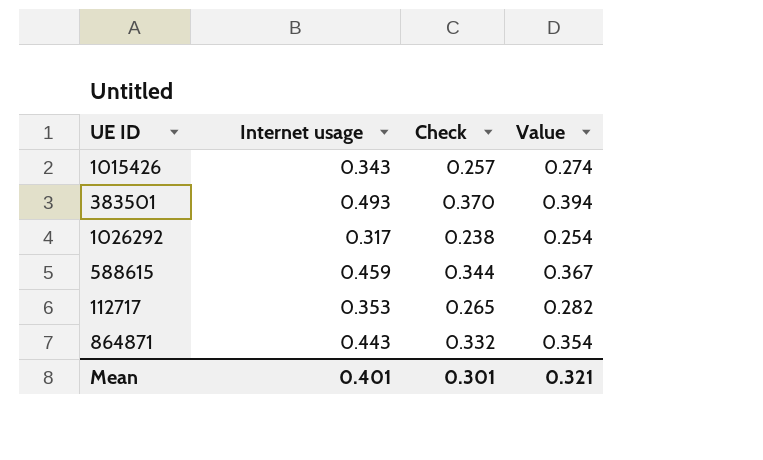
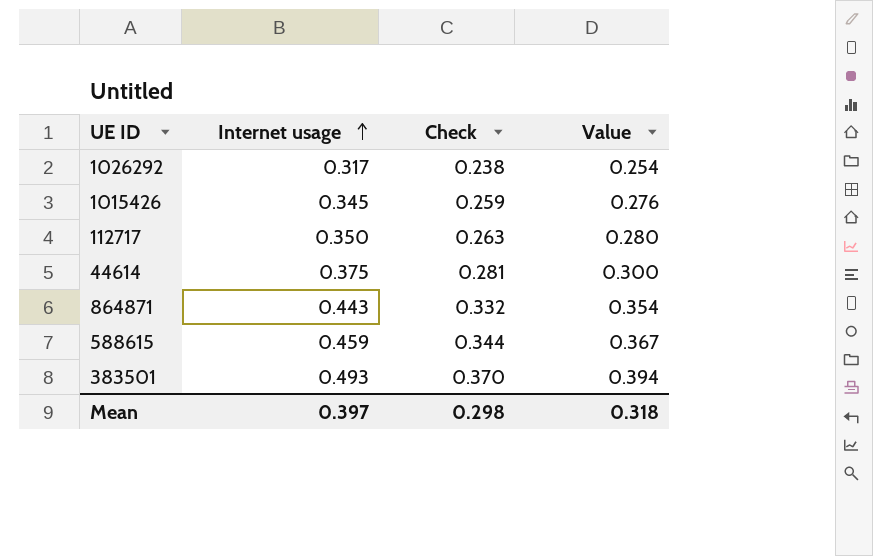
row order: none -> Internet usage ascending
1015426 | Internet usage: 0.343 -> 0.345
1015426 | Check: 0.257 -> 0.259
1015426 | Value: 0.274 -> 0.276
112717 | Internet usage: 0.353 -> 0.350
112717 | Check: 0.265 -> 0.263
112717 | Value: 0.282 -> 0.280
row 44614: none -> 0.375 | 0.281 | 0.300
Mean | Internet usage: 0.401 -> 0.397
Mean | Check: 0.301 -> 0.298
Mean | Value: 0.321 -> 0.318

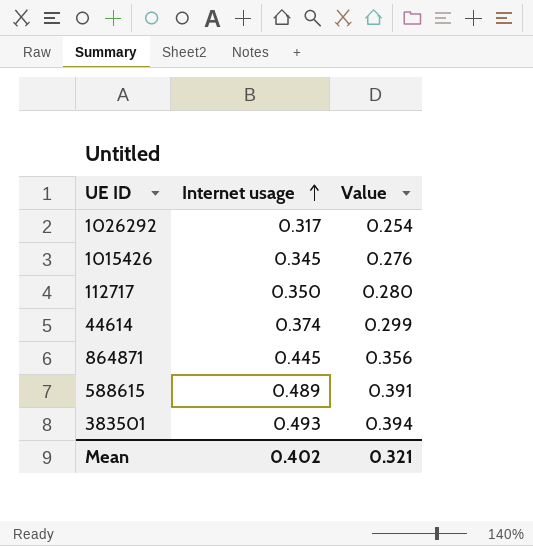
column Check | formula: [Internet usage] * 0.75 -> none
44614 | Internet usage: 0.375 -> 0.374
44614 | Value: 0.300 -> 0.299
864871 | Internet usage: 0.443 -> 0.445
864871 | Value: 0.354 -> 0.356
588615 | Internet usage: 0.459 -> 0.489
588615 | Value: 0.367 -> 0.391
Mean | Internet usage: 0.397 -> 0.402
Mean | Value: 0.318 -> 0.321

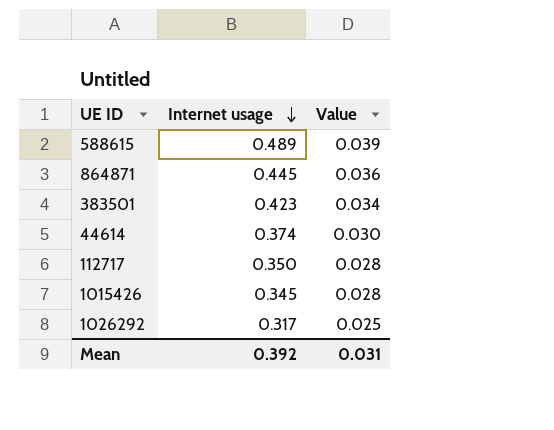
row order: Internet usage ascending -> Internet usage descending
column Value | formula: [Internet usage] * 0.8 -> [Internet usage] * 0.08
383501 | Internet usage: 0.493 -> 0.423
Mean | Internet usage: 0.402 -> 0.392
Mean | Value: 0.321 -> 0.031

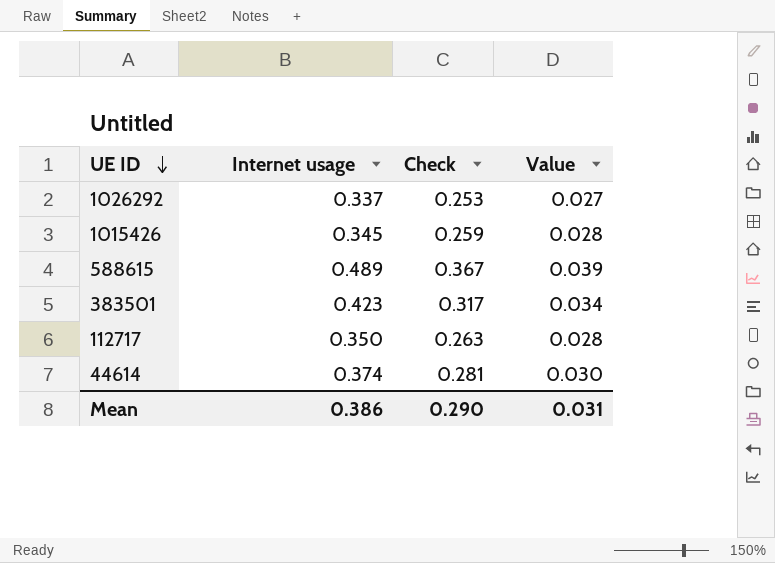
row order: Internet usage descending -> UE ID descending
column Check | formula: none -> [Internet usage] * 0.75
row 864871: 0.445 | 0.036 -> none
1026292 | Internet usage: 0.317 -> 0.337
1026292 | Value: 0.025 -> 0.027
Mean | Internet usage: 0.392 -> 0.386

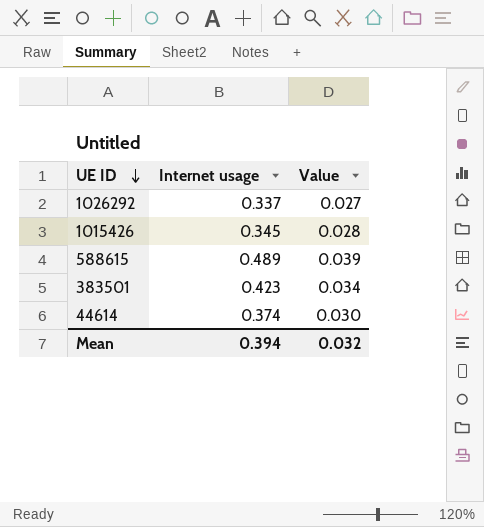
column Check | formula: [Internet usage] * 0.75 -> none
row 112717: 0.350 | 0.263 | 0.028 -> none
Mean | Internet usage: 0.386 -> 0.394
Mean | Value: 0.031 -> 0.032

